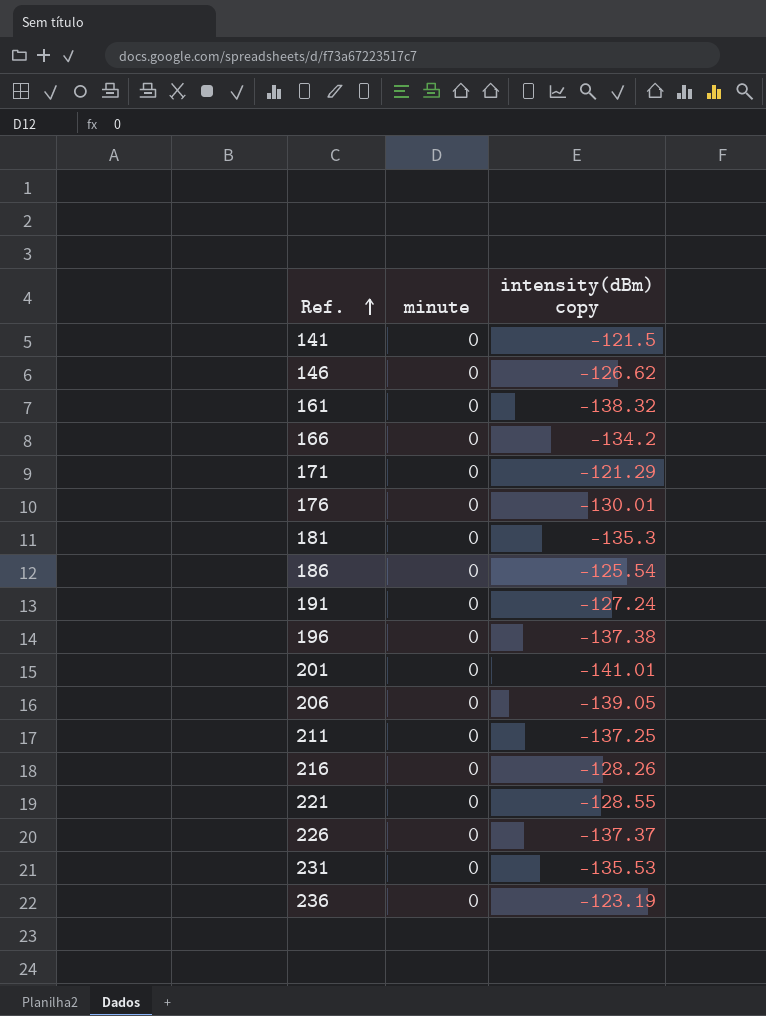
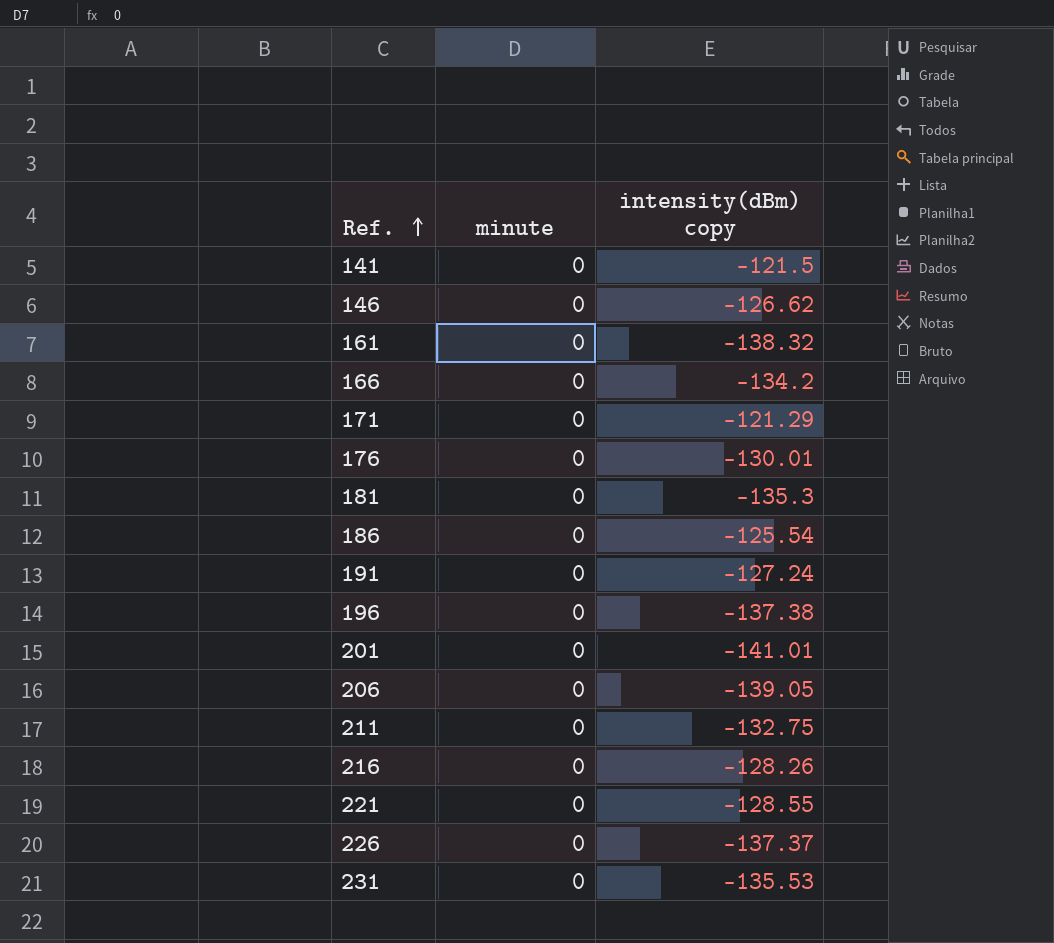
row 236: 0 | -123.19 -> none
211 | intensity(dBm) copy: -137.25 -> -132.75

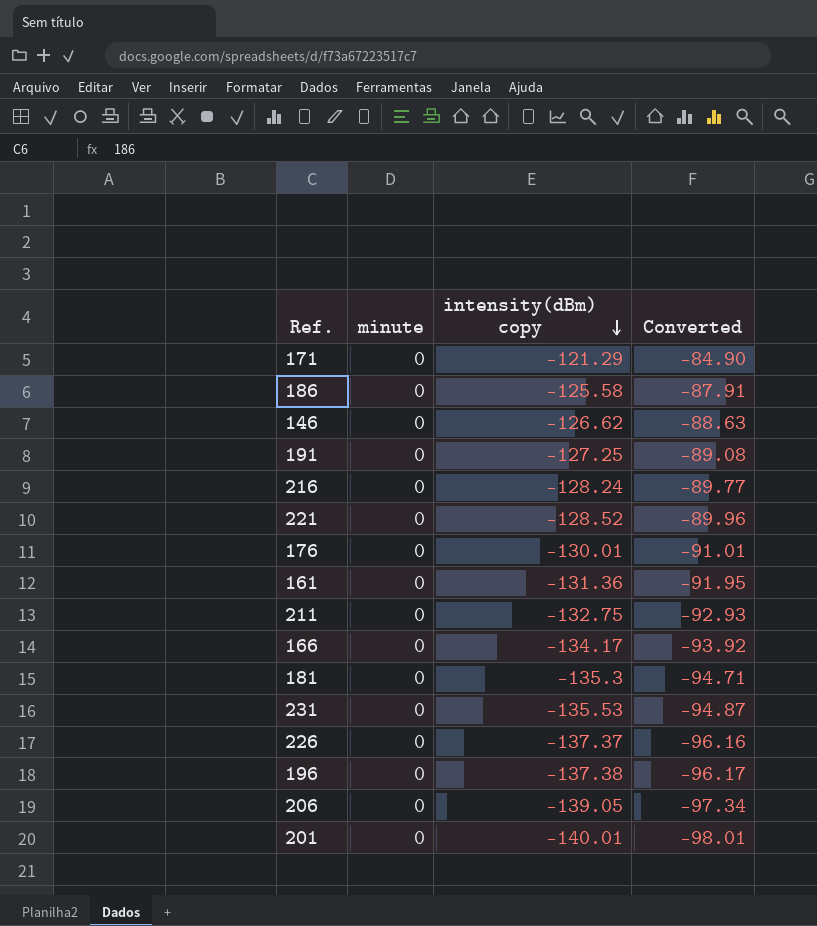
row order: Ref. ascending -> intensity(dBm) copy descending
column Converted | formula: none -> [intensity(dBm) copy] * 0.7
row 141: 0 | -121.5 -> none
186 | intensity(dBm) copy: -125.54 -> -125.58
191 | intensity(dBm) copy: -127.24 -> -127.25
216 | intensity(dBm) copy: -128.26 -> -128.24
221 | intensity(dBm) copy: -128.55 -> -128.52
161 | intensity(dBm) copy: -138.32 -> -131.36
166 | intensity(dBm) copy: -134.2 -> -134.17
201 | intensity(dBm) copy: -141.01 -> -140.01

